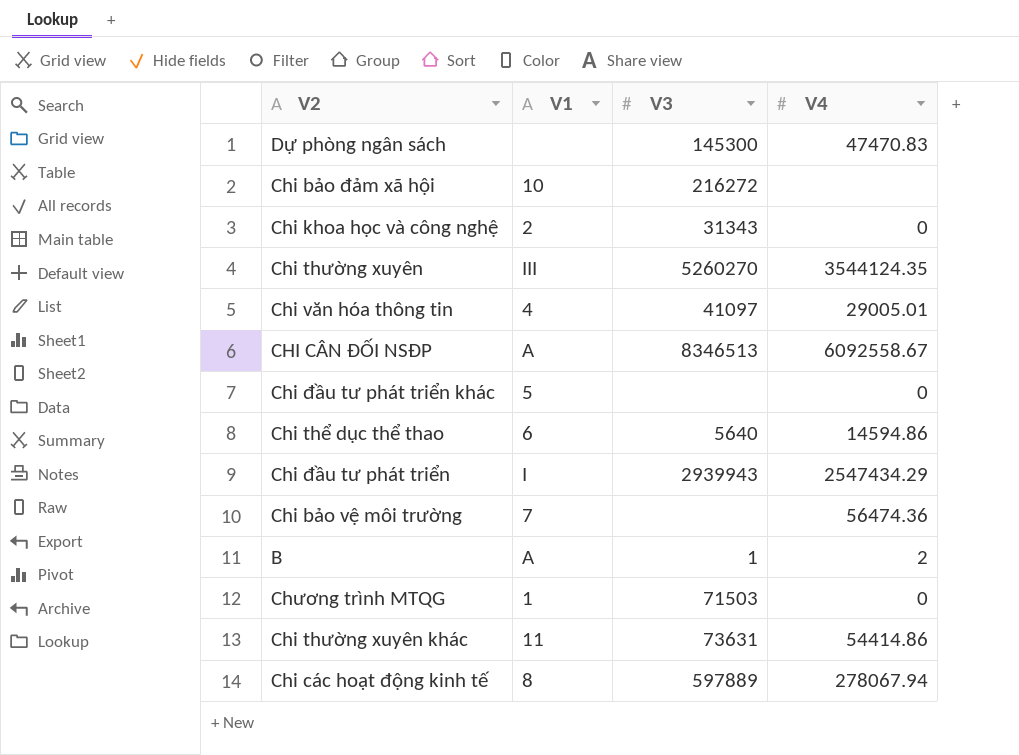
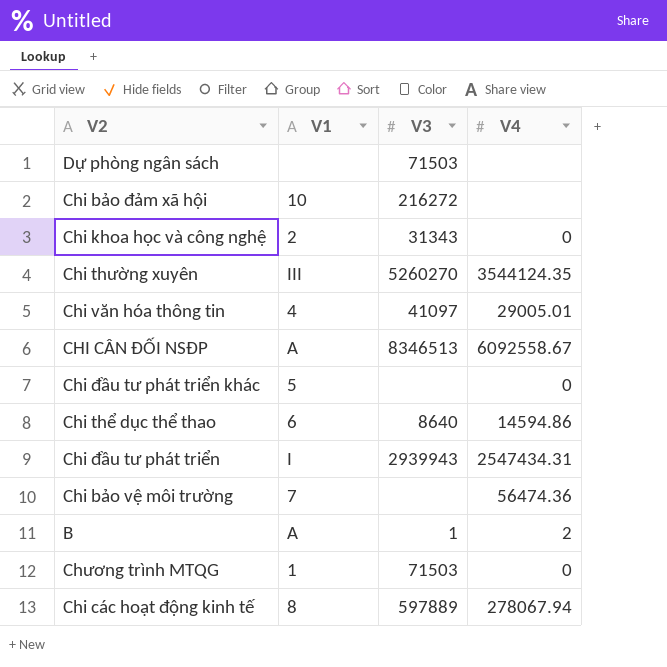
row Chi thường xuyên khác: 11 | 73631 | 54414.86 -> none
Dự phòng ngân sách | V3: 145300 -> 71503
Dự phòng ngân sách | V4: 47470.83 -> none
Chi thể dục thể thao | V3: 5640 -> 8640
Chi đầu tư phát triển | V4: 2547434.29 -> 2547434.31

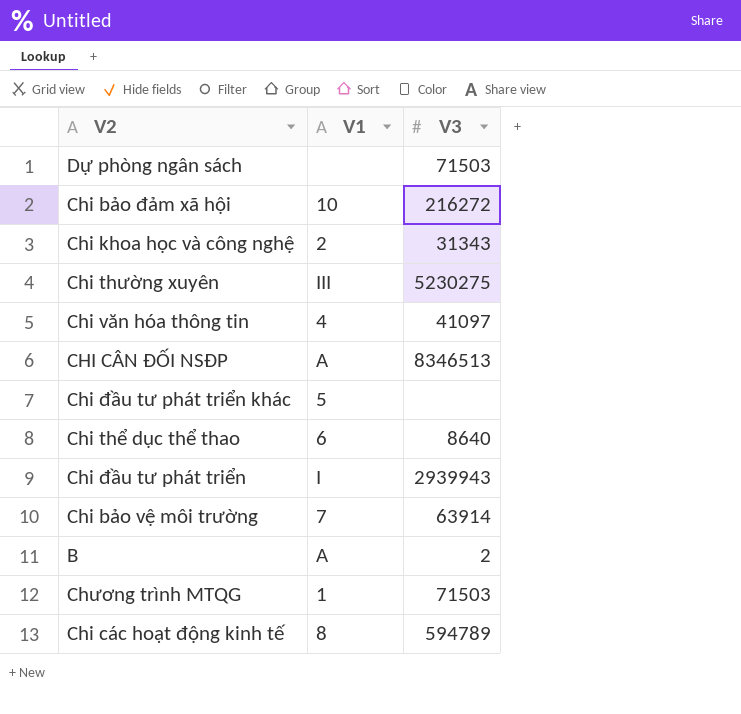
column V4 | position: 4 -> none
Chi thường xuyên | V3: 5260270 -> 5230275
Chi bảo vệ môi trường | V3: none -> 63914
B | V3: 1 -> 2
Chi các hoạt động kinh tế | V3: 597889 -> 594789

